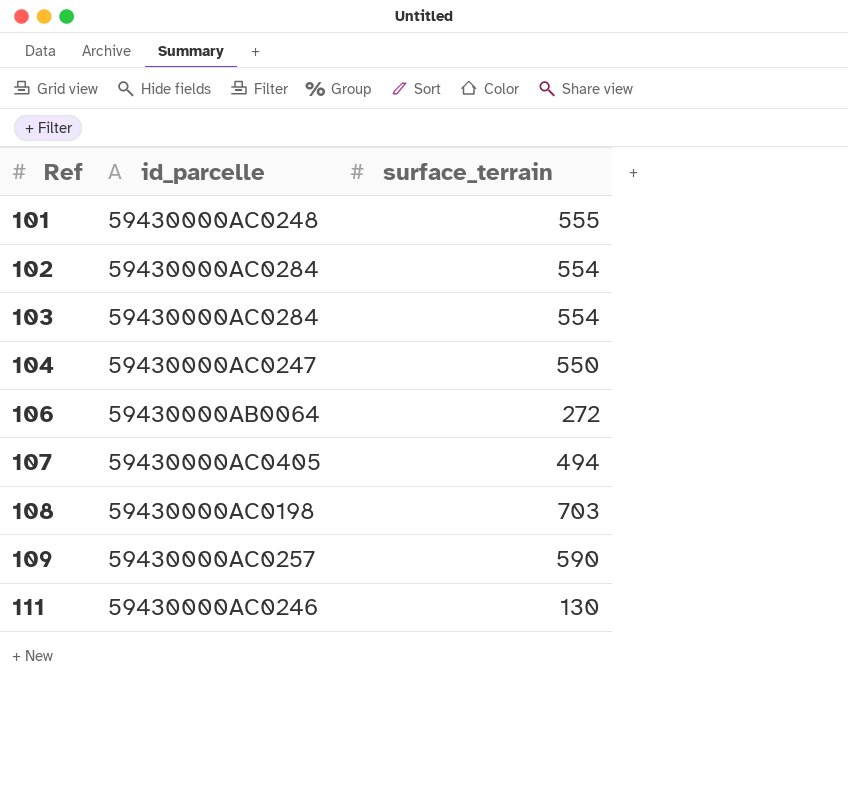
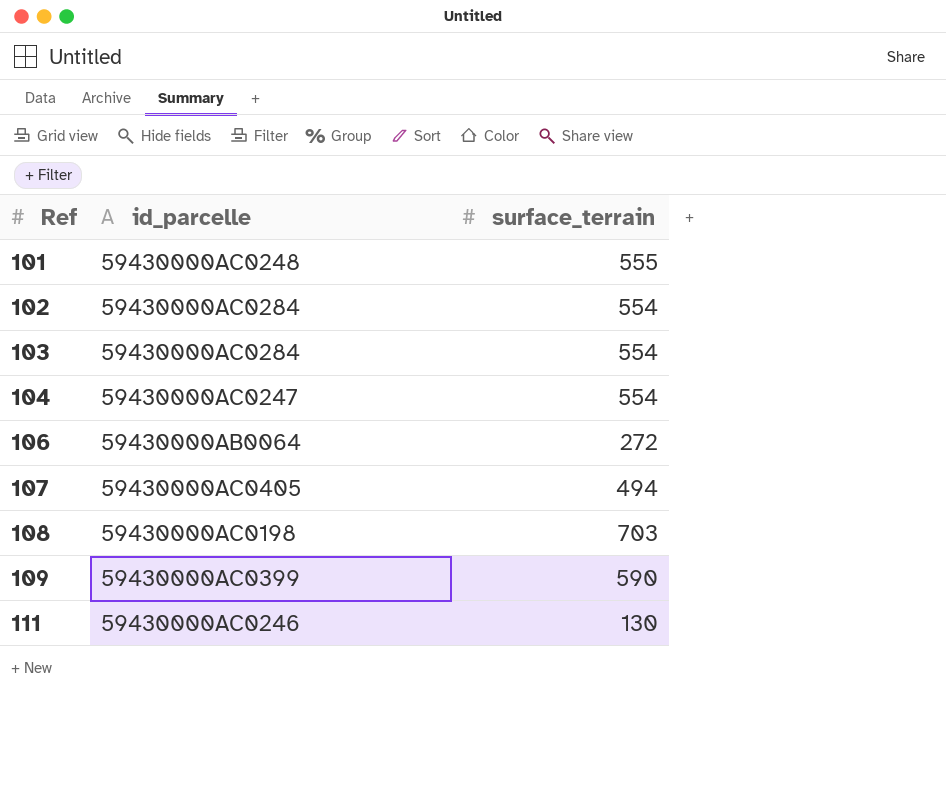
104 | surface_terrain: 550 -> 554
109 | id_parcelle: 59430000AC0257 -> 59430000AC0399

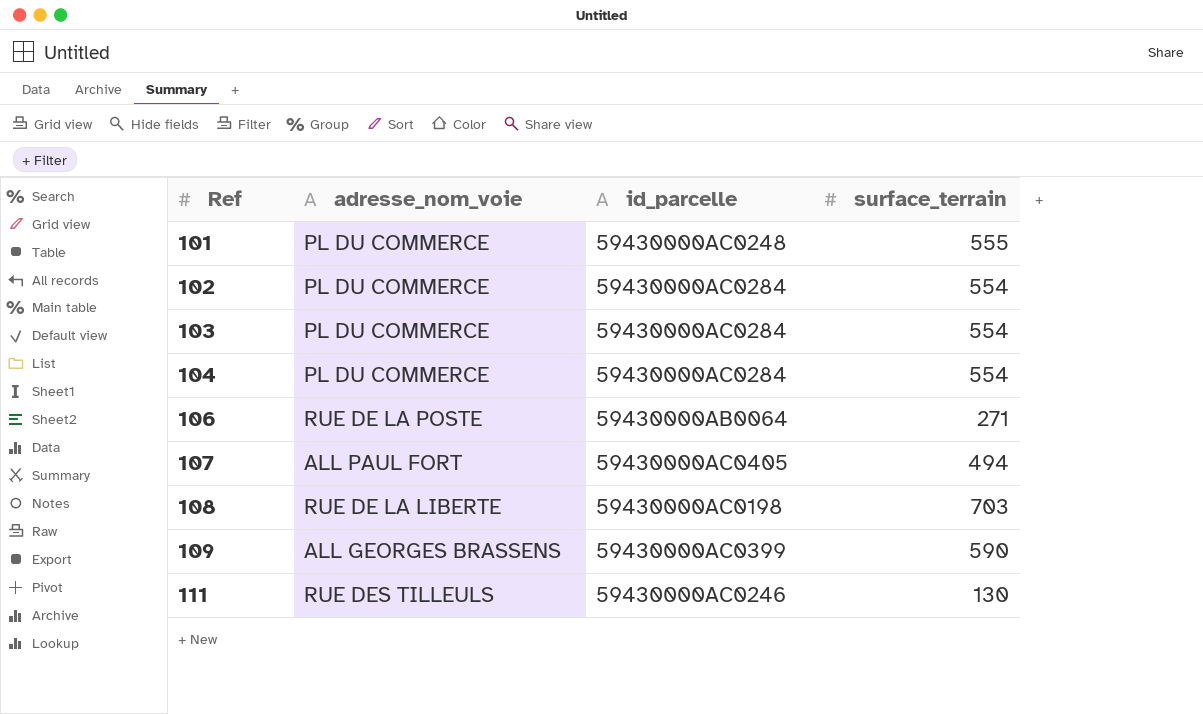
column adresse_nom_voie | position: none -> 2
104 | id_parcelle: 59430000AC0247 -> 59430000AC0284
106 | surface_terrain: 272 -> 271

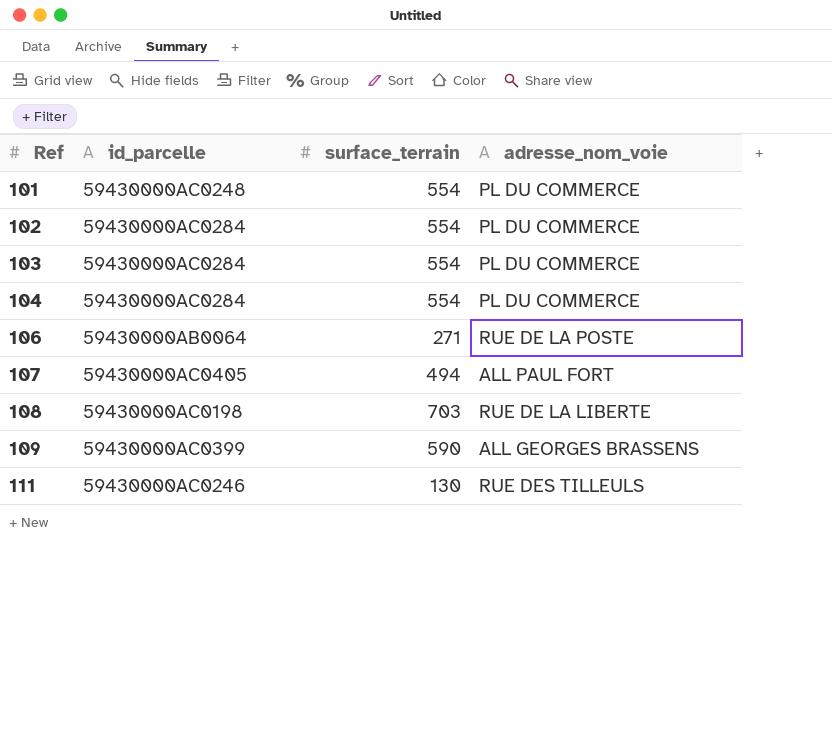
column adresse_nom_voie | position: 2 -> 4
101 | surface_terrain: 555 -> 554

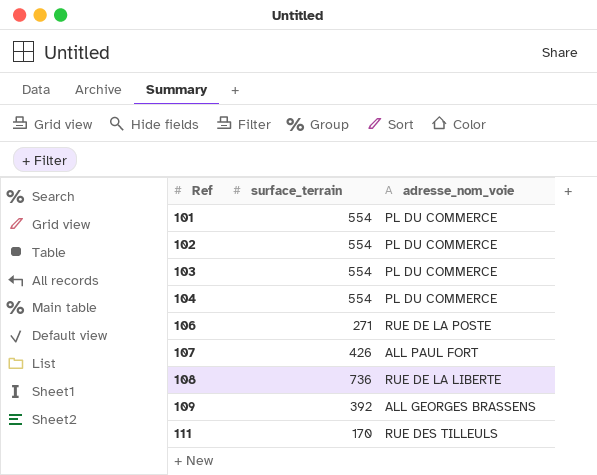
column id_parcelle | position: 2 -> none
107 | surface_terrain: 494 -> 426
108 | surface_terrain: 703 -> 736
109 | surface_terrain: 590 -> 392
111 | surface_terrain: 130 -> 170

